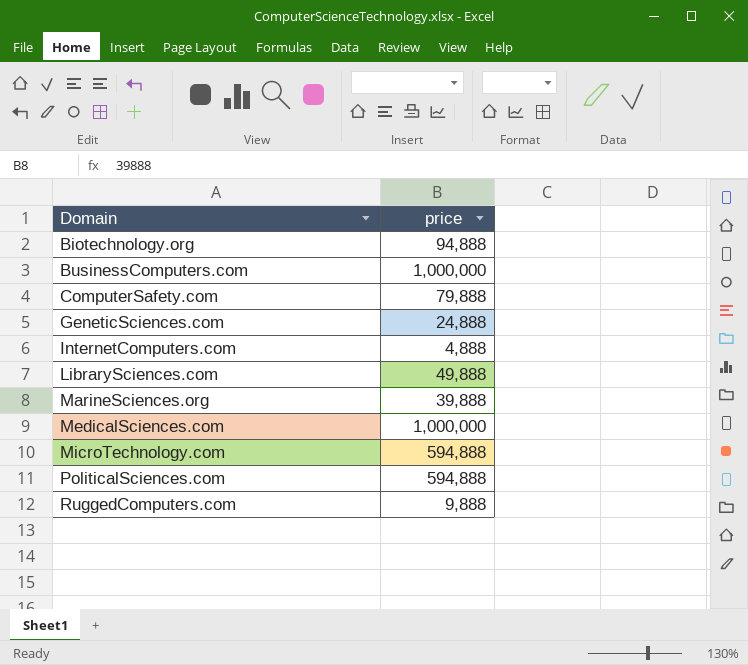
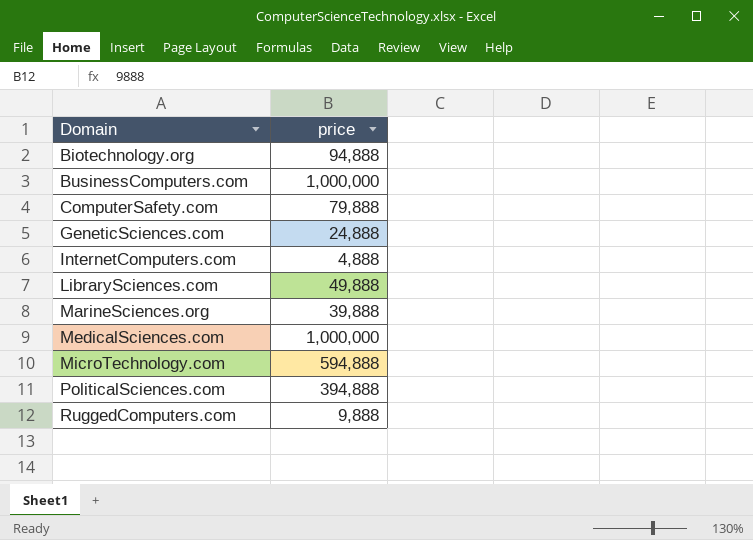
PoliticalSciences.com | price: 594,888 -> 394,888

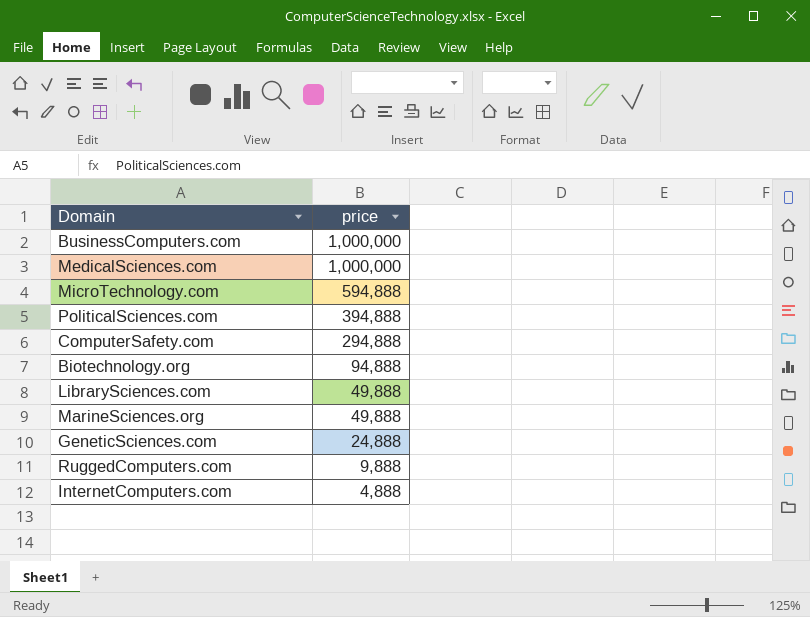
row order: Domain ascending -> price descending
ComputerSafety.com | price: 79,888 -> 294,888
MarineSciences.org | price: 39,888 -> 49,888

